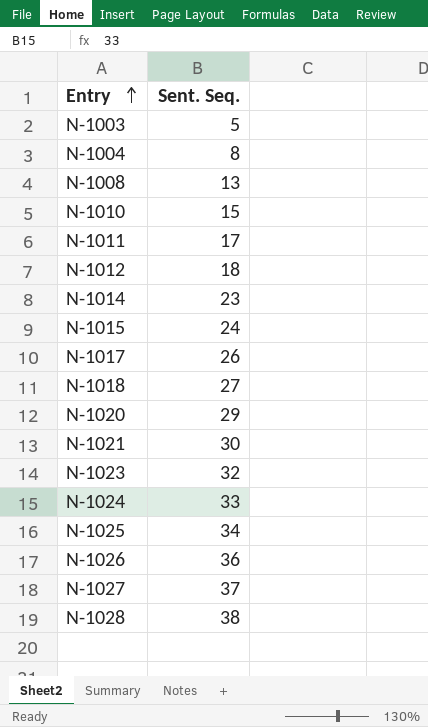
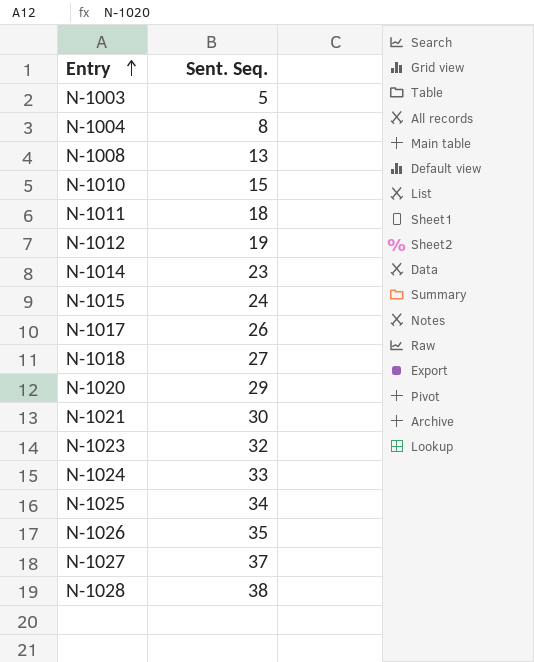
N-1011 | Sent. Seq.: 17 -> 18
N-1012 | Sent. Seq.: 18 -> 19
N-1026 | Sent. Seq.: 36 -> 35

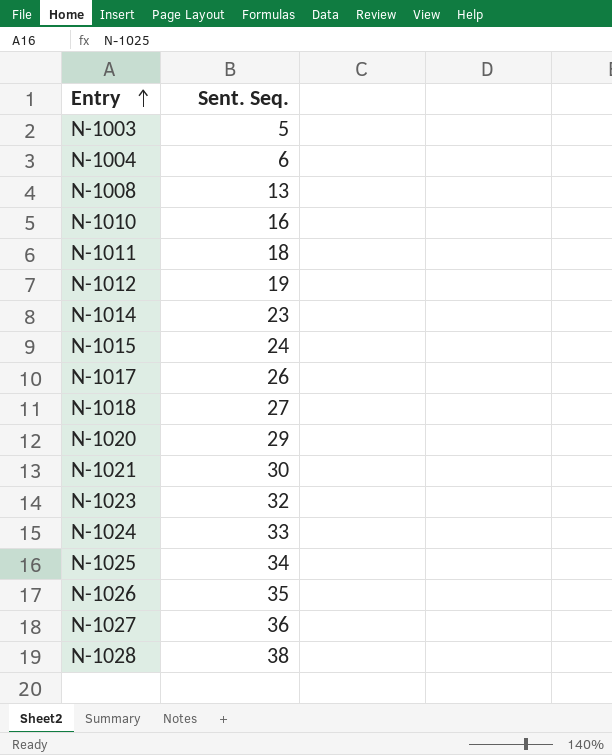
N-1004 | Sent. Seq.: 8 -> 6
N-1010 | Sent. Seq.: 15 -> 16
N-1027 | Sent. Seq.: 37 -> 36

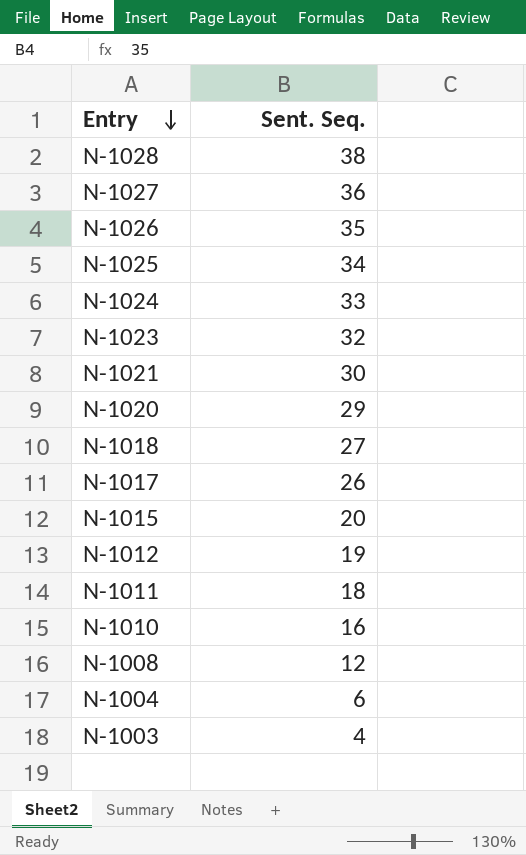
row order: Entry ascending -> Entry descending
row N-1014: 23 -> none
N-1015 | Sent. Seq.: 24 -> 20
N-1008 | Sent. Seq.: 13 -> 12
N-1003 | Sent. Seq.: 5 -> 4

